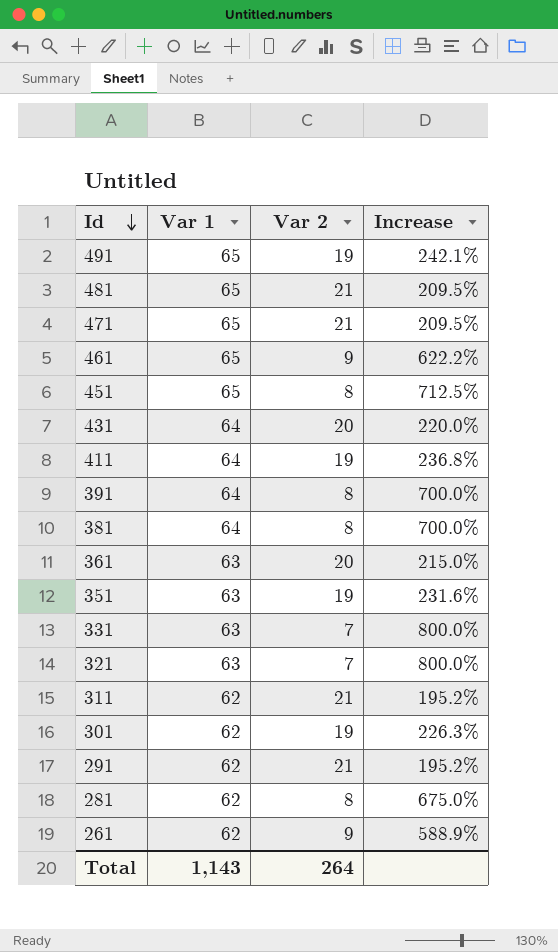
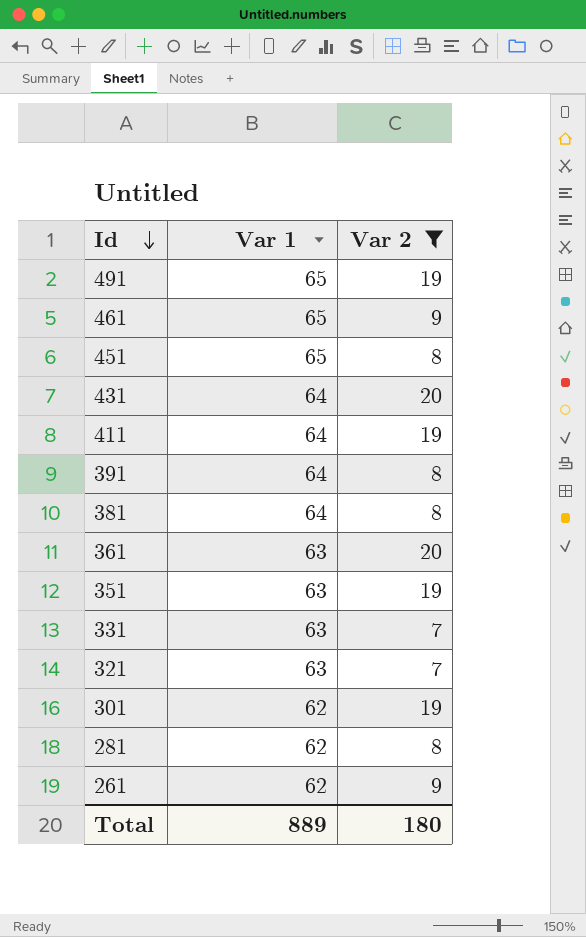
filter: none -> Var 2 != 21
column Increase | formula: ([Var 1] - [Var 2]) / [Var 2] -> none
Total | Var 1: 1,143 -> 889
Total | Var 2: 264 -> 180

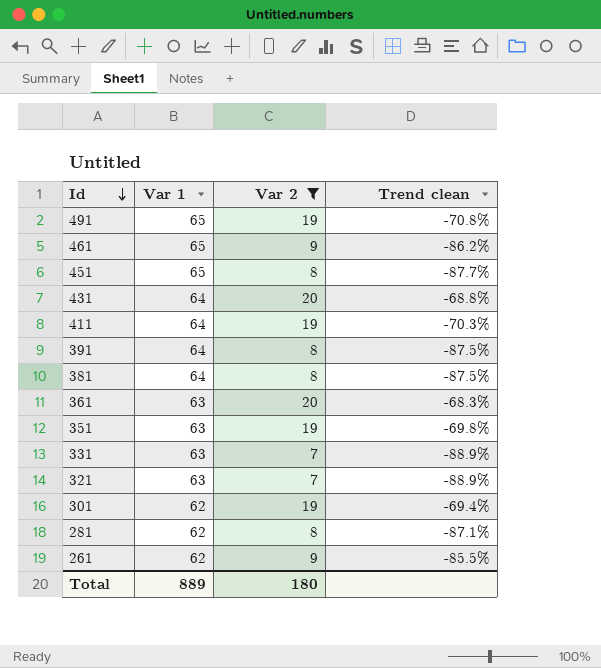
column Trend clean | formula: none -> ([Var 2] - [Var 1]) / [Var 1]

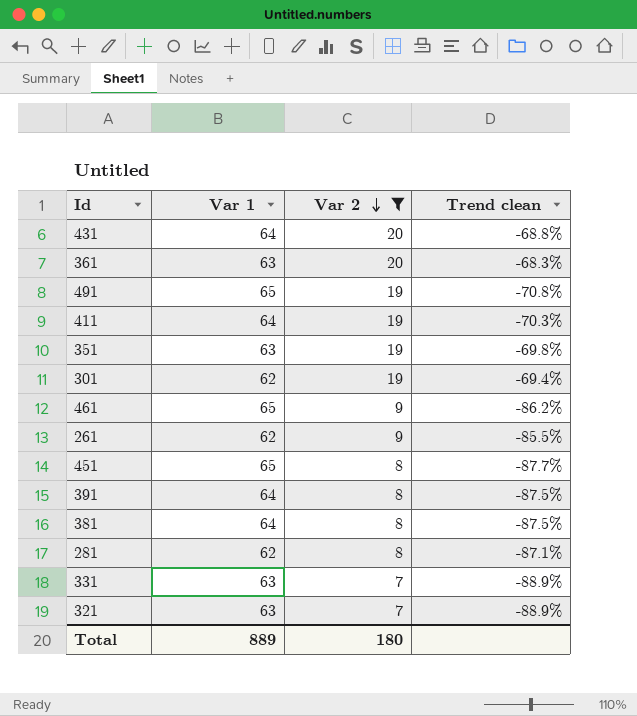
row order: Id descending -> Var 2 descending

